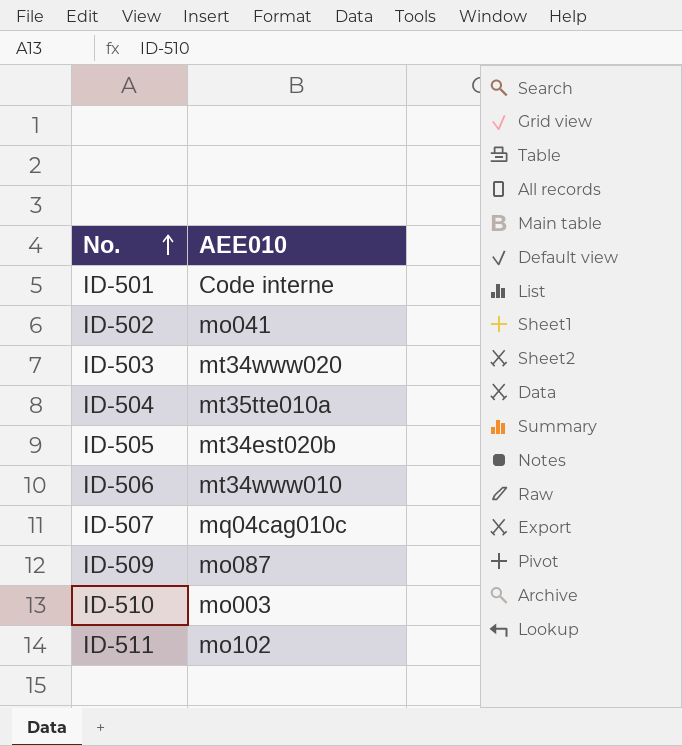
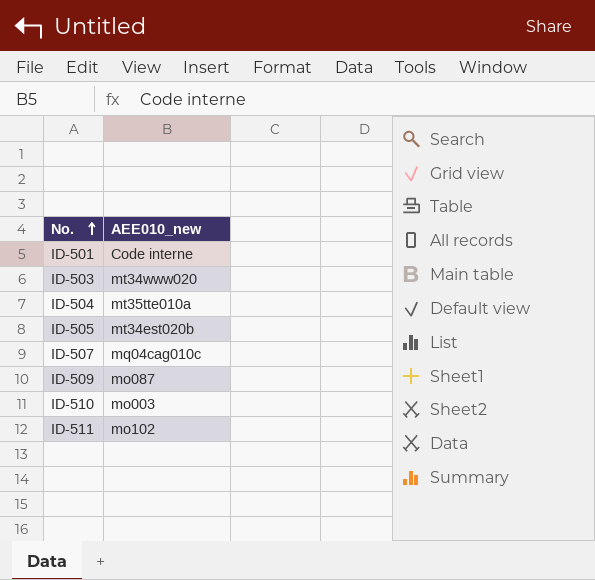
column name: AEE010 -> AEE010_new
row ID-502: mo041 -> none
row ID-506: mt34www010 -> none

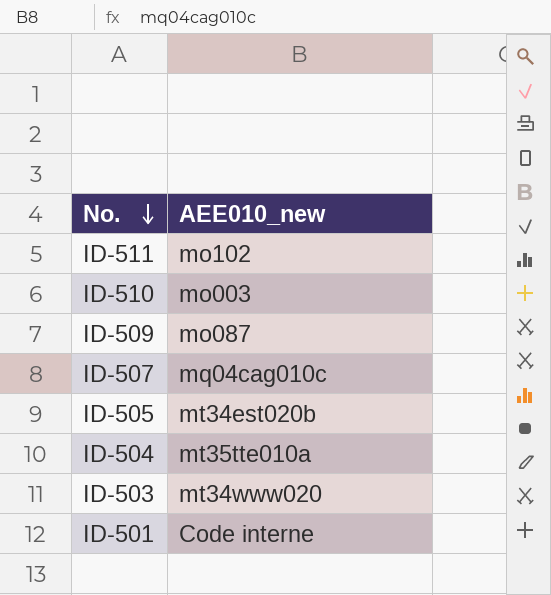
row order: No. ascending -> No. descending

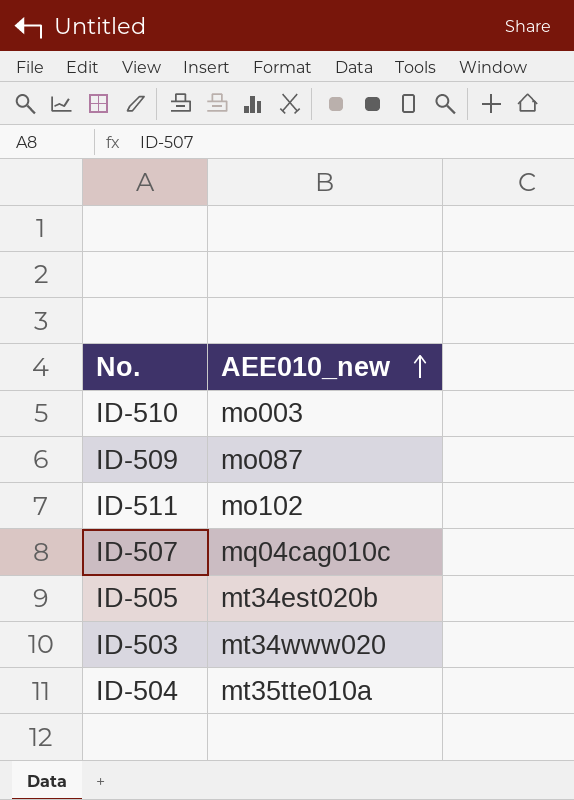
row order: No. descending -> AEE010_new ascending
row ID-501: Code interne -> none

